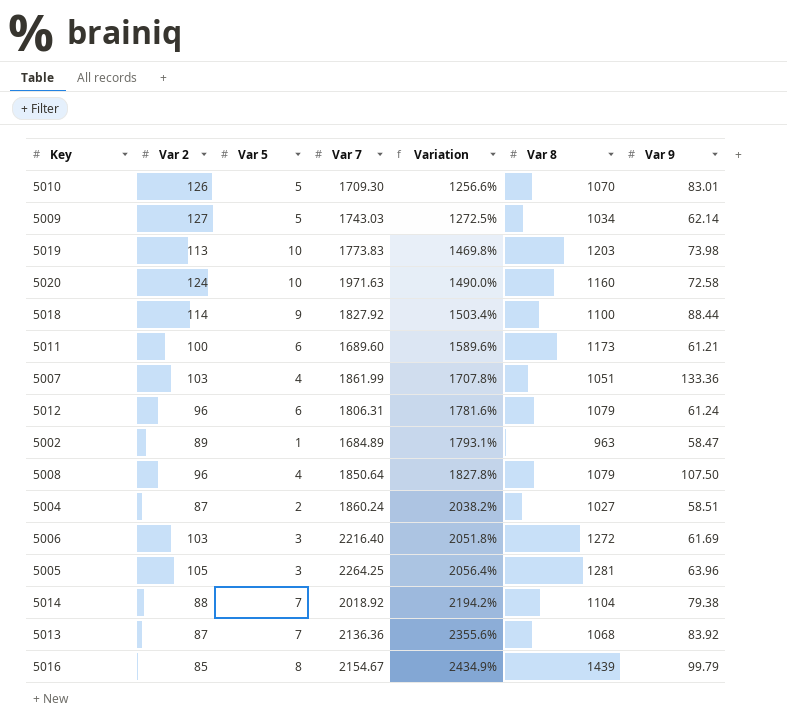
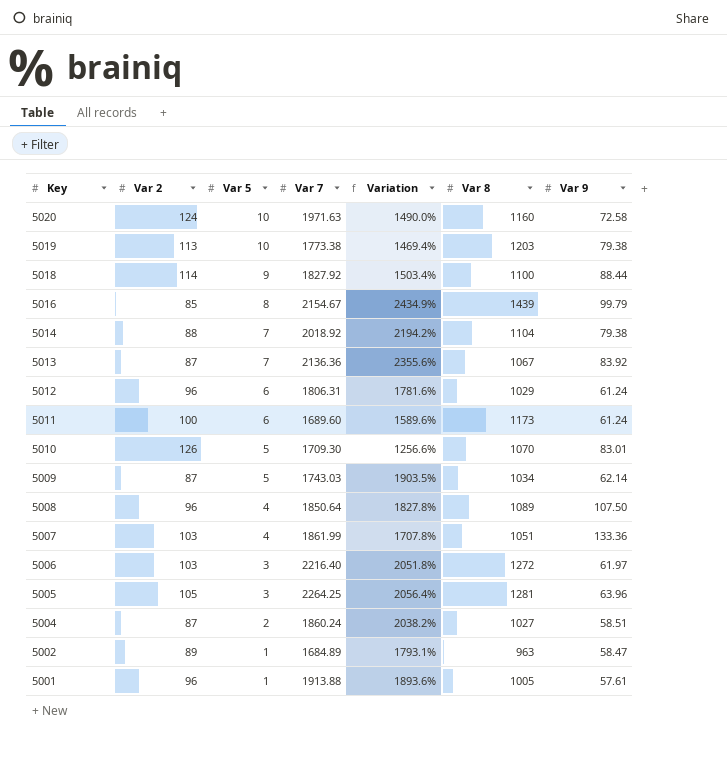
row order: Variation ascending -> Key descending
5019 | Var 7: 1773.83 -> 1773.38
5019 | Variation: 1469.8% -> 1469.4%
5019 | Var 9: 73.98 -> 79.38
5013 | Var 8: 1068 -> 1067
5012 | Var 8: 1079 -> 1029
5011 | Var 9: 61.21 -> 61.24
5009 | Var 2: 127 -> 87
5009 | Variation: 1272.5% -> 1903.5%
5008 | Var 8: 1079 -> 1089
5006 | Var 9: 61.69 -> 61.97
row 5001: none -> 96 | 1 | 1913.88 | 1893.6% | 1005 | 57.61

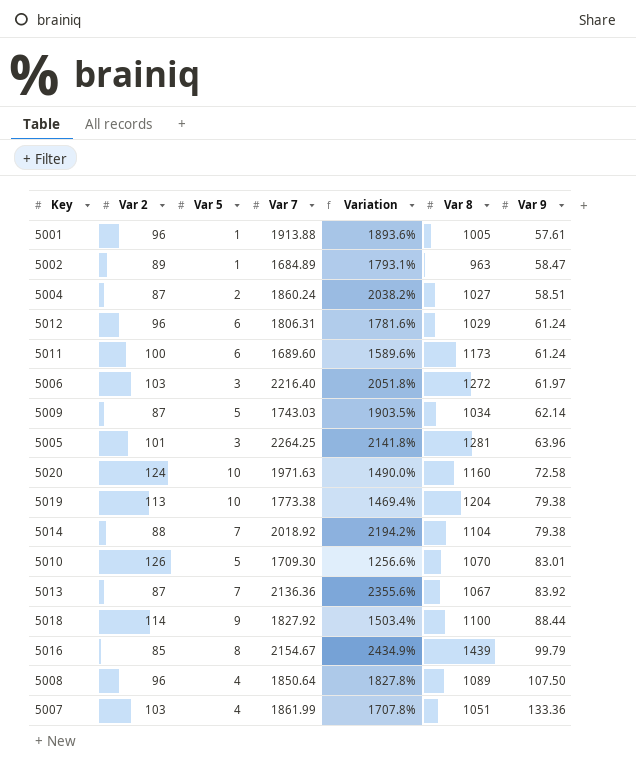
row order: Key descending -> Var 9 ascending
5005 | Var 2: 105 -> 101
5005 | Variation: 2056.4% -> 2141.8%
5019 | Var 8: 1203 -> 1204

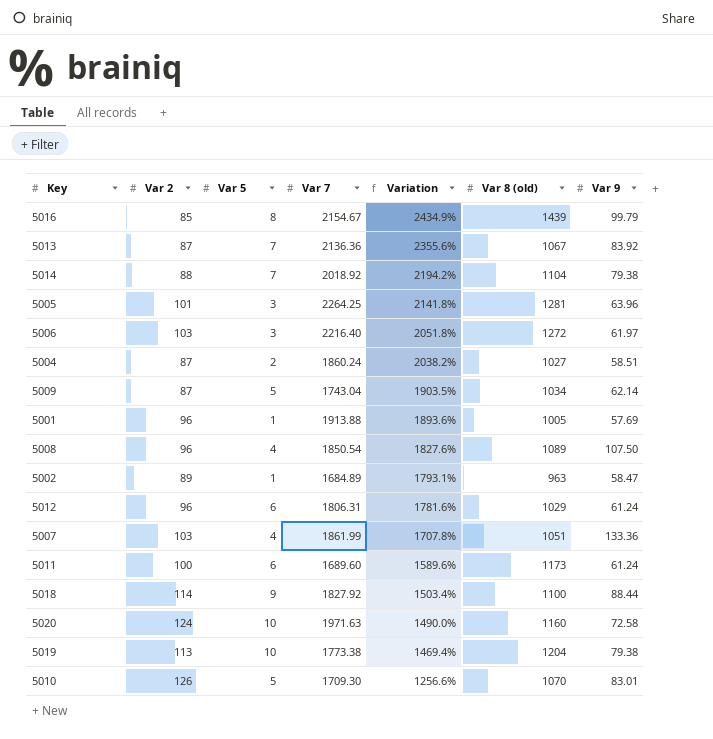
row order: Var 9 ascending -> Variation descending
column name: Var 8 -> Var 8 (old)
5009 | Var 7: 1743.03 -> 1743.04
5001 | Var 9: 57.61 -> 57.69
5008 | Var 7: 1850.64 -> 1850.54
5008 | Variation: 1827.8% -> 1827.6%

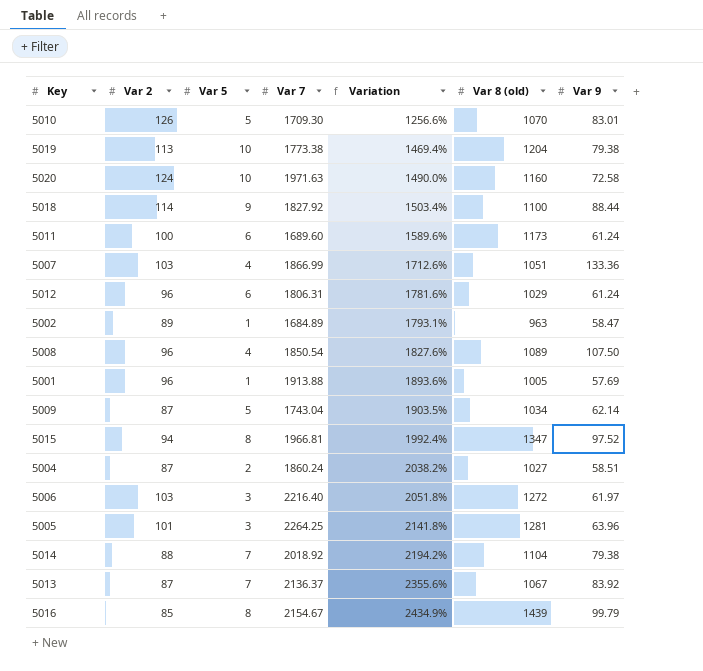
row order: Variation descending -> Variation ascending
5007 | Var 7: 1861.99 -> 1866.99
5007 | Variation: 1707.8% -> 1712.6%
row 5015: none -> 94 | 8 | 1966.81 | 1992.4% | 1347 | 97.52
5013 | Var 7: 2136.36 -> 2136.37

